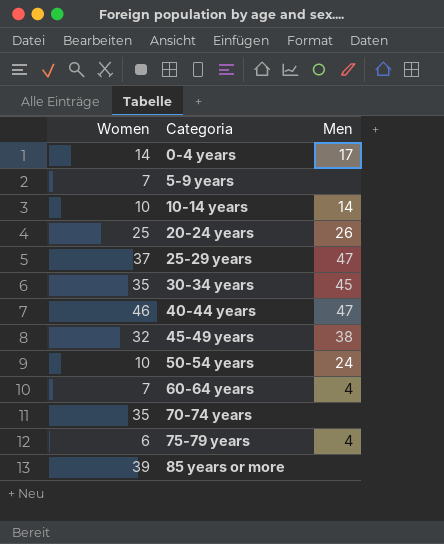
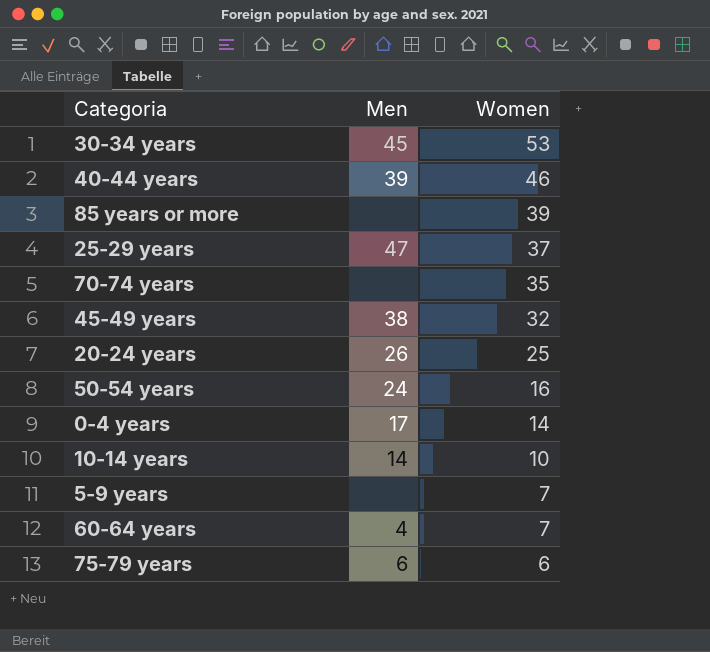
row order: Categoria ascending -> Women descending
column Women | position: 1 -> 3
30-34 years | Women: 35 -> 53
40-44 years | Men: 47 -> 39
50-54 years | Women: 10 -> 16
75-79 years | Men: 4 -> 6

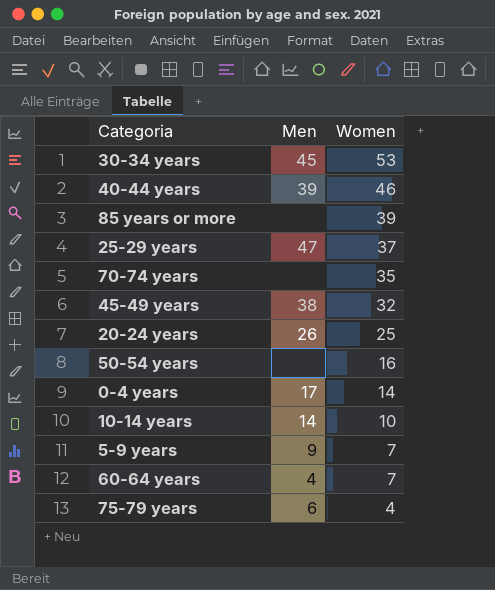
50-54 years | Men: 24 -> none
5-9 years | Men: none -> 9
75-79 years | Women: 6 -> 4

